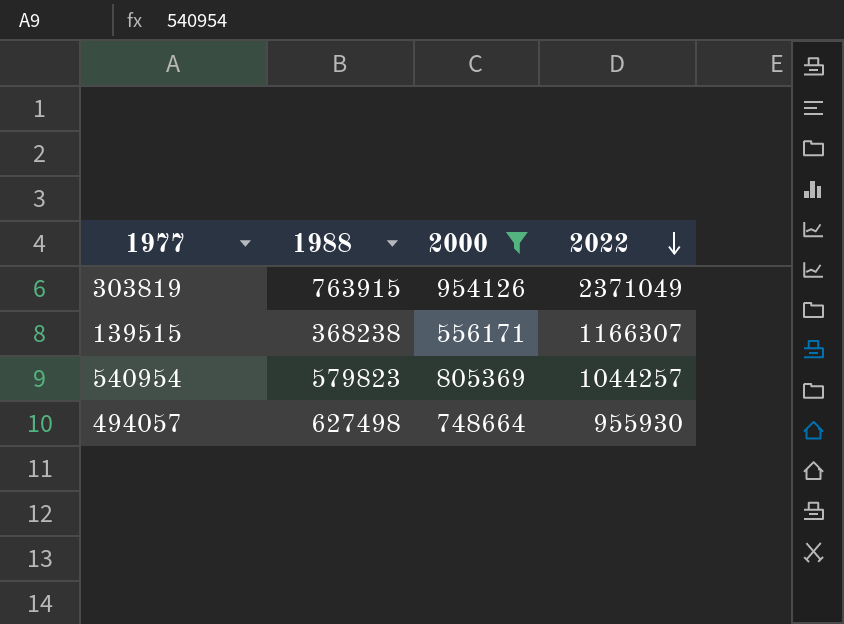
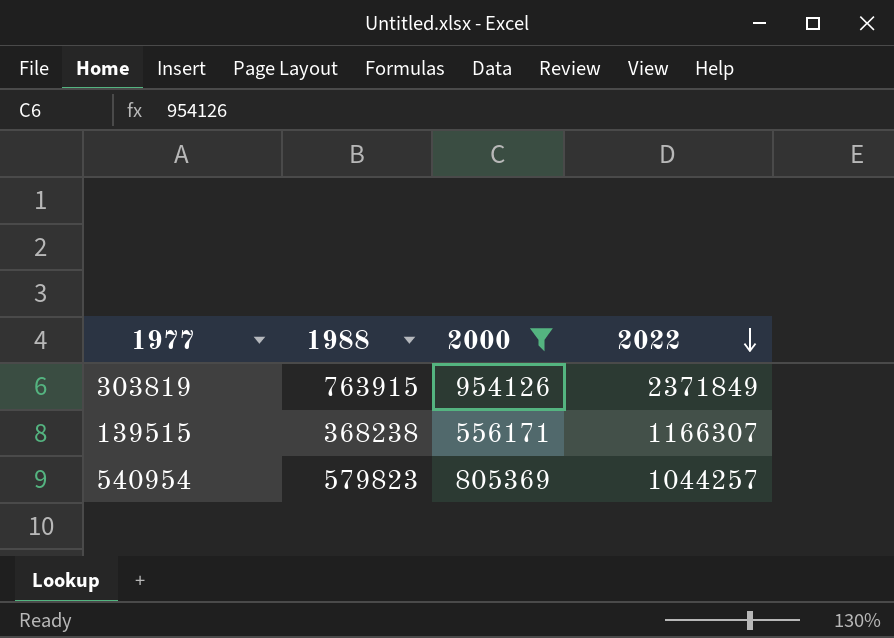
row 494057: 627498 | 748664 | 955930 -> none
303819 | 2022: 2371049 -> 2371849

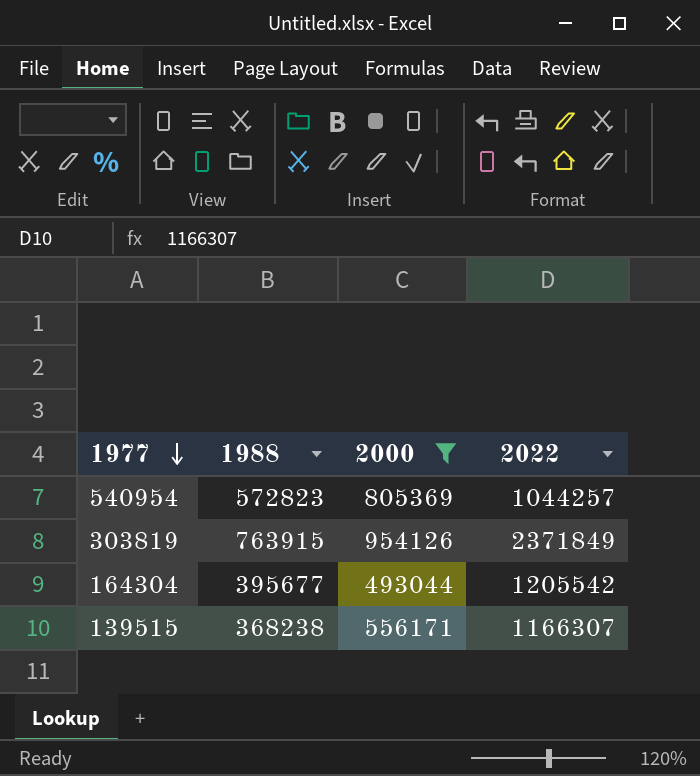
row order: 2022 descending -> 1977 descending
540954 | 1988: 579823 -> 572823
row 164304: none -> 395677 | 493044 | 1205542

